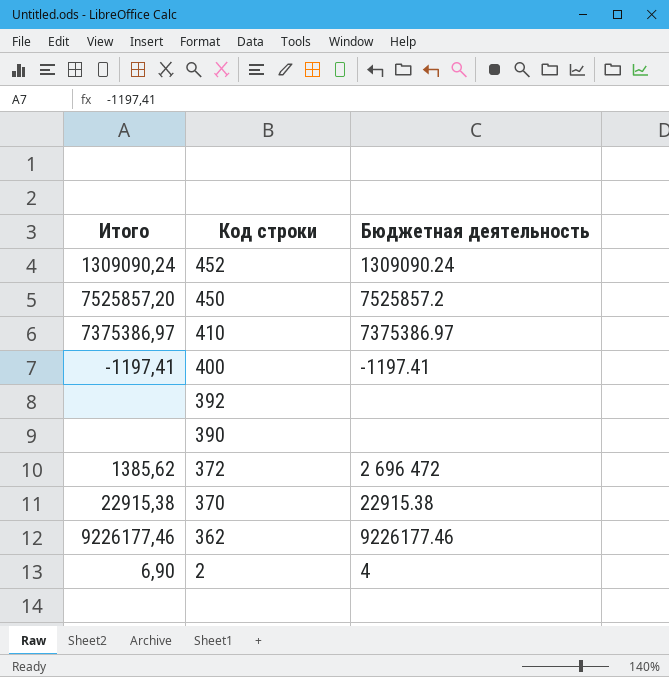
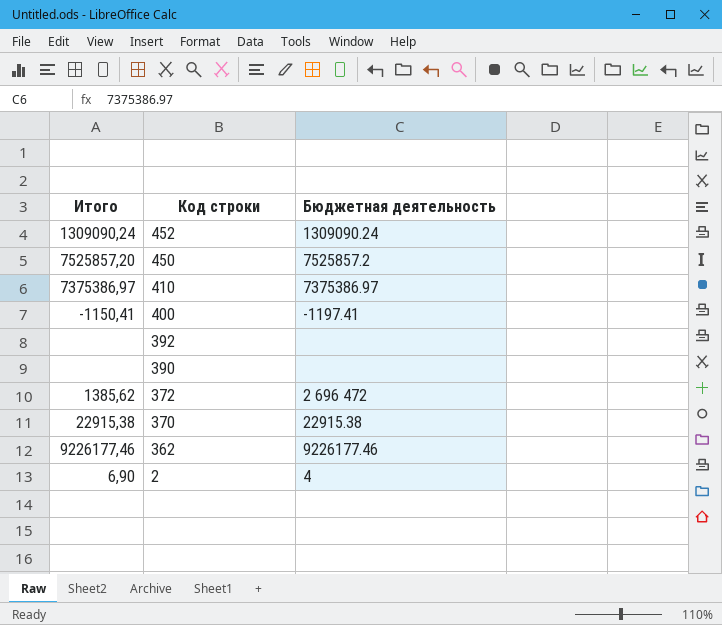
400 | Итого: -1197,41 -> -1150,41

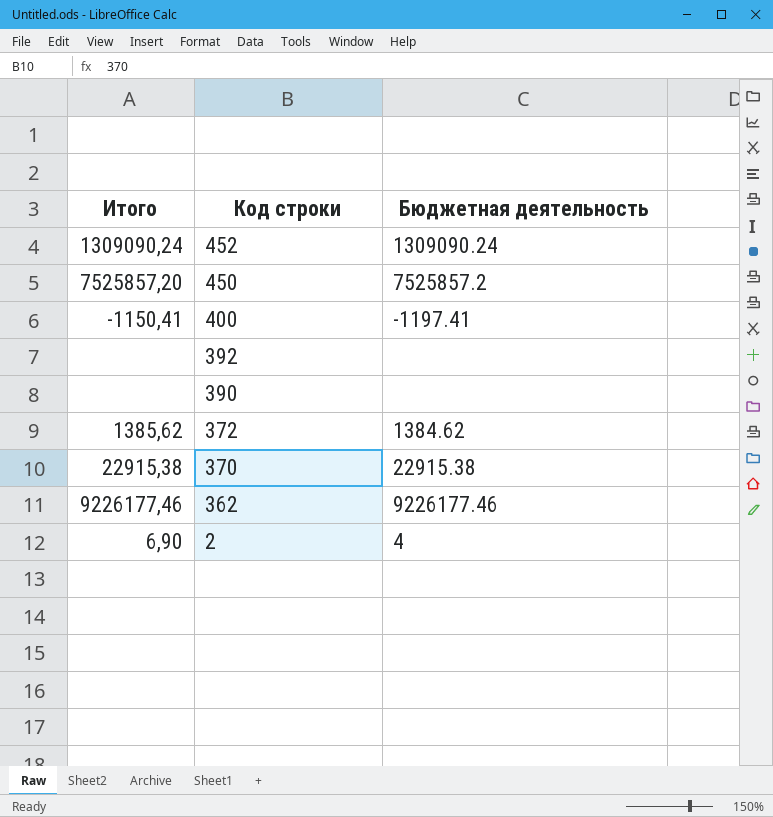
row 410: 7375386,97 | 7375386.97 -> none
372 | Бюджетная деятельность: 2 696 472 -> 1384.62

